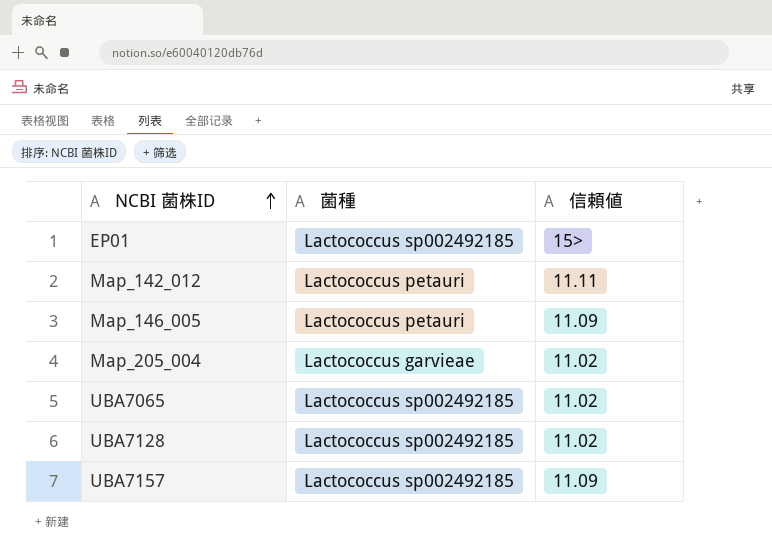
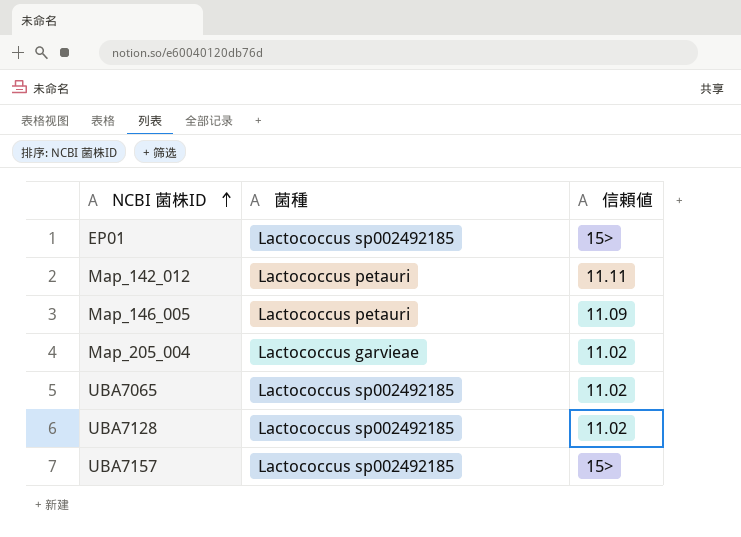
UBA7157 | 信頼値: 11.09 -> 15>

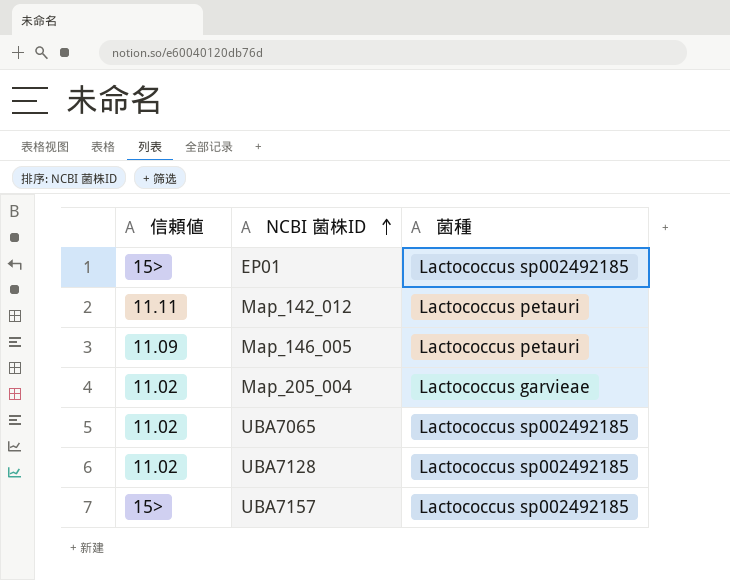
column 信頼値 | position: 3 -> 1

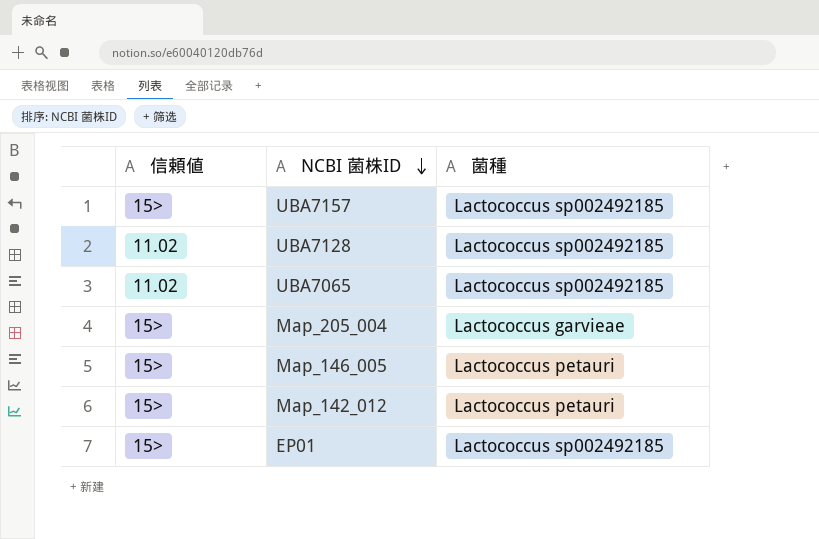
row order: NCBI 菌株ID ascending -> NCBI 菌株ID descending
Map_205_004 | 信頼値: 11.02 -> 15>
Map_146_005 | 信頼値: 11.09 -> 15>
Map_142_012 | 信頼値: 11.11 -> 15>

